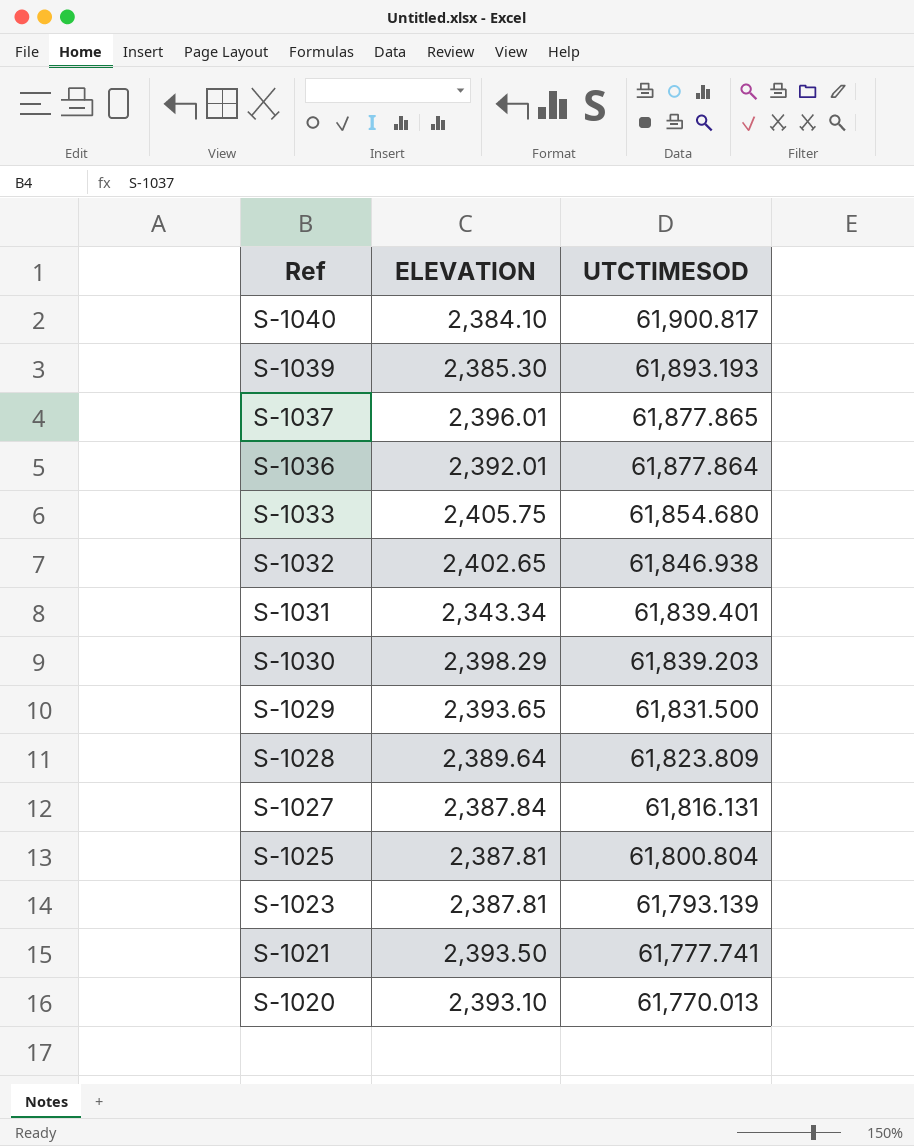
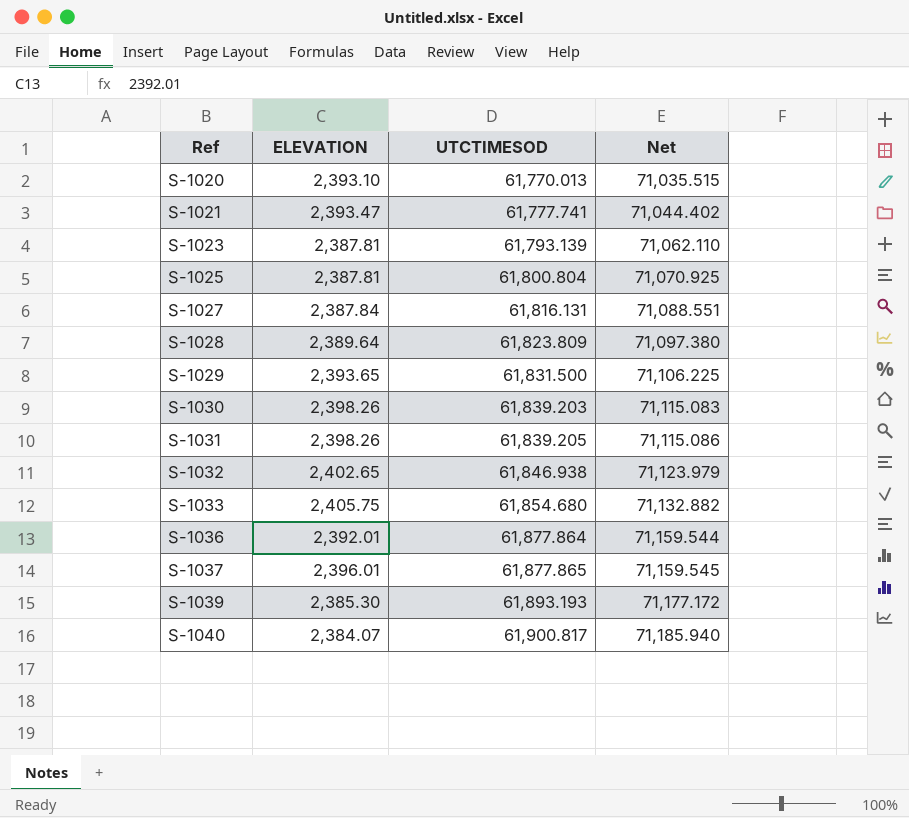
row order: Ref descending -> Ref ascending
column Net | formula: none -> [UTCTIMESOD] * 1.15
S-1021 | ELEVATION: 2,393.50 -> 2,393.47
S-1030 | ELEVATION: 2,398.29 -> 2,398.26
S-1031 | ELEVATION: 2,343.34 -> 2,398.26
S-1031 | UTCTIMESOD: 61,839.401 -> 61,839.205
S-1040 | ELEVATION: 2,384.10 -> 2,384.07

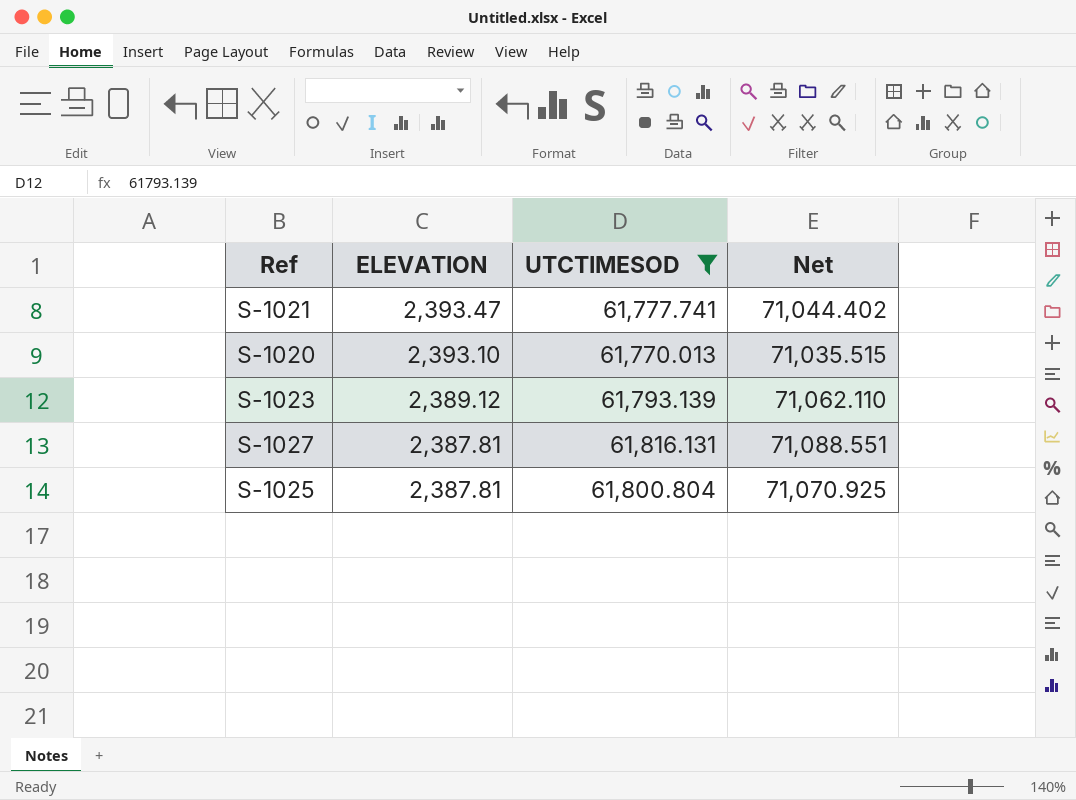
filter: none -> UTCTIMESOD <= 61,816.131
row order: Ref ascending -> ELEVATION descending
S-1023 | ELEVATION: 2,387.81 -> 2,389.12
S-1027 | ELEVATION: 2,387.84 -> 2,387.81

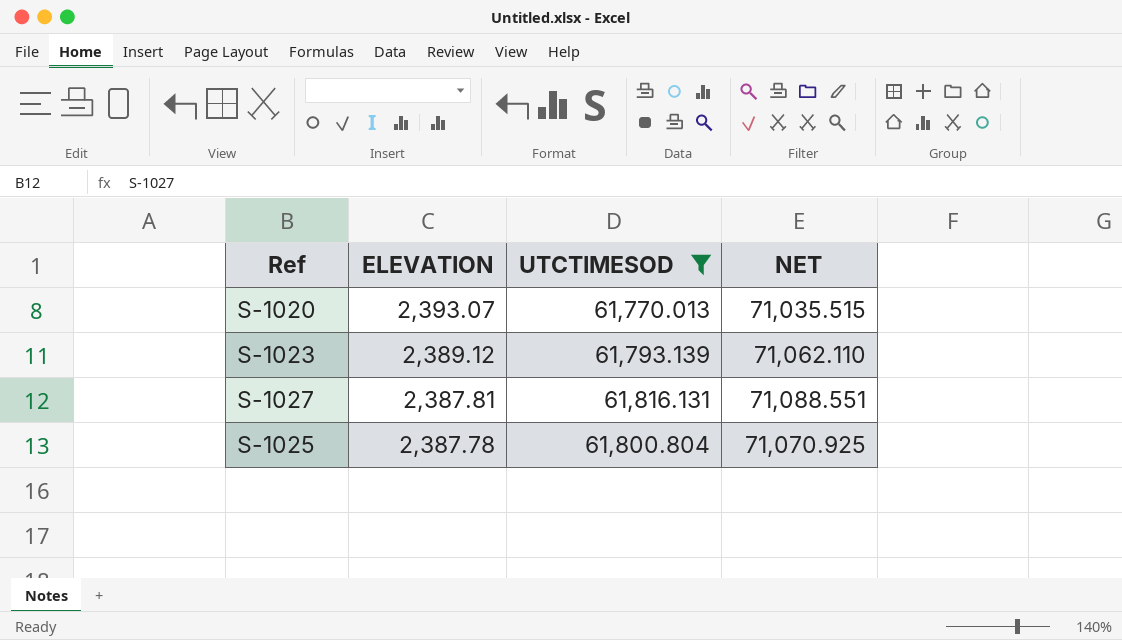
column name: Net -> NET
row S-1021: 2,393.47 | 61,777.741 | 71,044.402 -> none
S-1020 | ELEVATION: 2,393.10 -> 2,393.07
S-1025 | ELEVATION: 2,387.81 -> 2,387.78

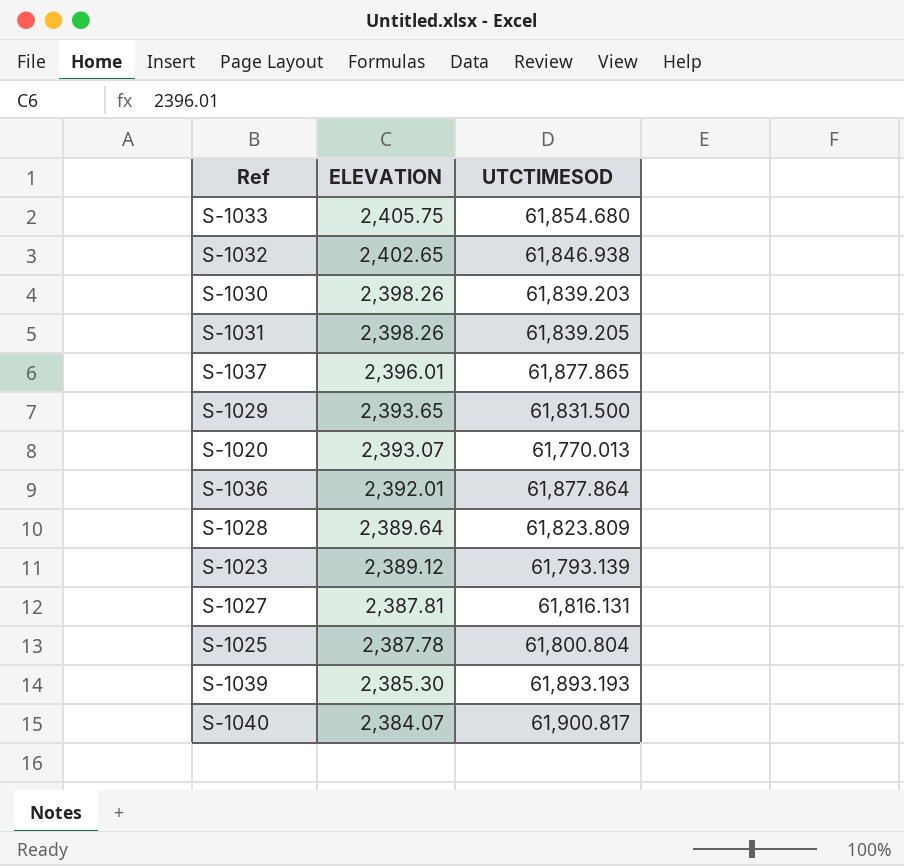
filter: UTCTIMESOD <= 61,816.131 -> none
column NET | formula: [UTCTIMESOD] * 1.15 -> none

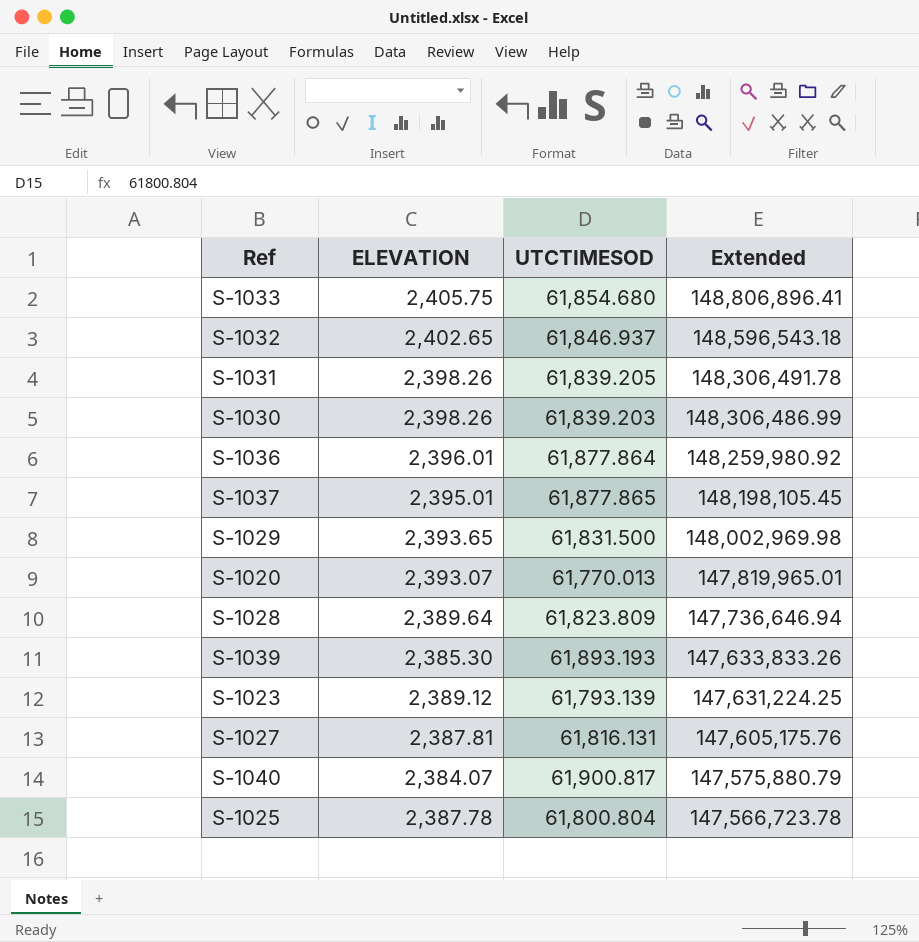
row order: ELEVATION descending -> Extended descending
column Extended | formula: none -> [ELEVATION] * [UTCTIMESOD]
S-1032 | UTCTIMESOD: 61,846.938 -> 61,846.937
S-1036 | ELEVATION: 2,392.01 -> 2,396.01
S-1037 | ELEVATION: 2,396.01 -> 2,395.01

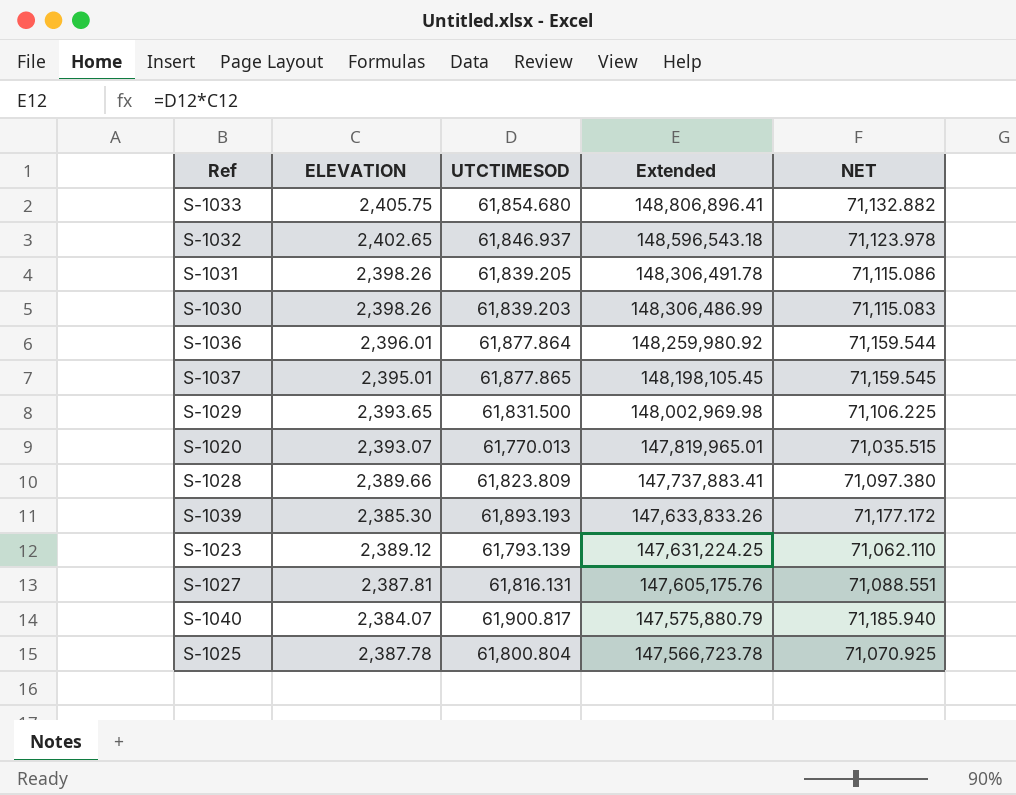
column NET | formula: none -> [UTCTIMESOD] * 1.15
S-1028 | ELEVATION: 2,389.64 -> 2,389.66
S-1028 | Extended: 147,736,646.94 -> 147,737,883.41

